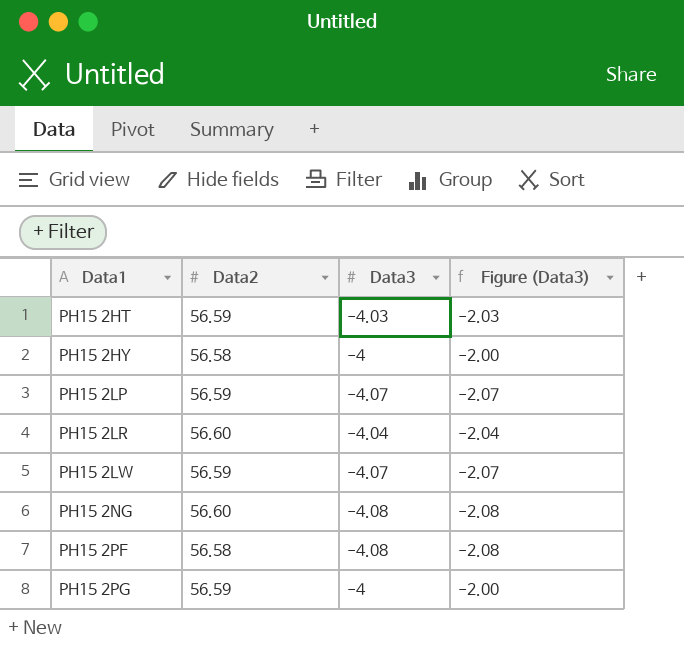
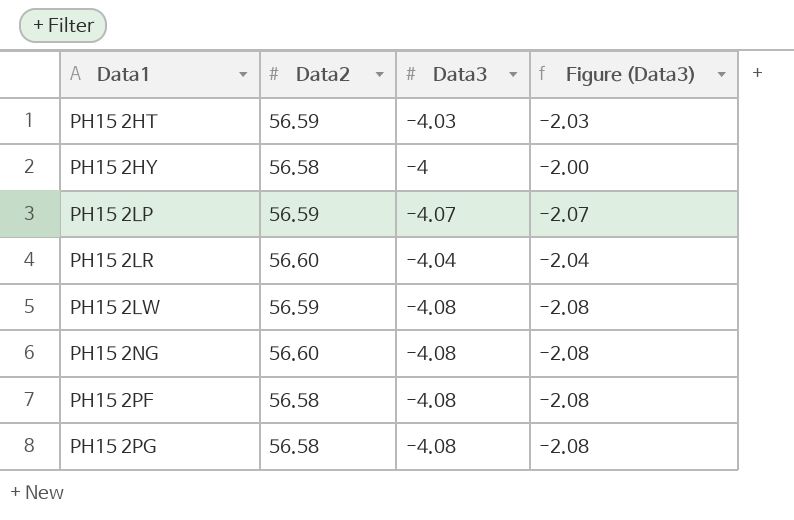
PH15 2LW | Data3: -4.07 -> -4.08
PH15 2LW | Figure (Data3): -2.07 -> -2.08
PH15 2PG | Data2: 56.59 -> 56.58
PH15 2PG | Data3: -4 -> -4.08
PH15 2PG | Figure (Data3): -2.00 -> -2.08

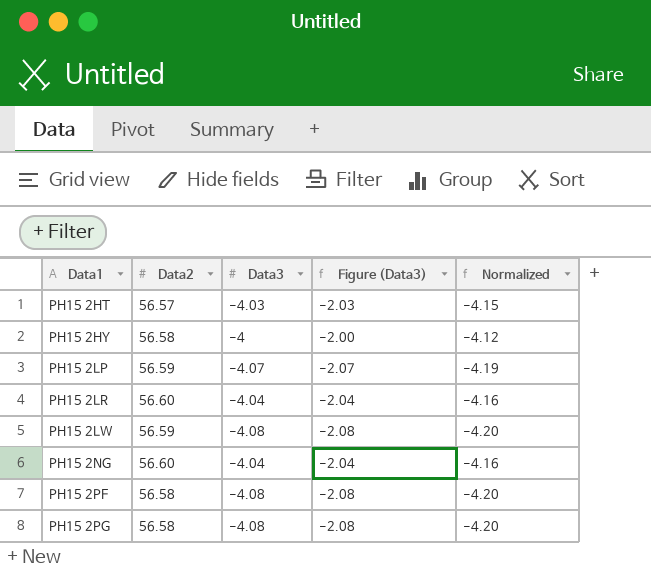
column Normalized | formula: none -> [Data3] * 1.03
PH15 2HT | Data2: 56.59 -> 56.57
PH15 2NG | Data3: -4.08 -> -4.04
PH15 2NG | Figure (Data3): -2.08 -> -2.04

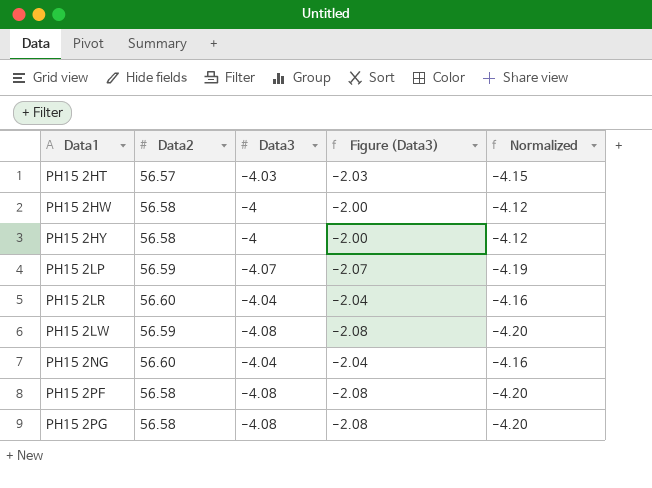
row PH15 2HW: none -> 56.58 | -4 | -2.00 | -4.12

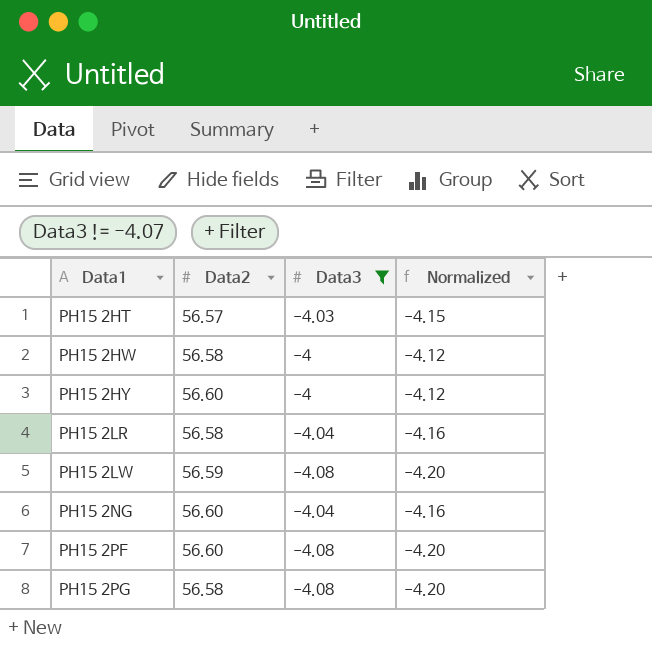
filter: none -> Data3 != -4.07
column Figure (Data3) | formula: [Data3] + 2 -> none
PH15 2HY | Data2: 56.58 -> 56.60
PH15 2LR | Data2: 56.60 -> 56.58
PH15 2PF | Data2: 56.58 -> 56.60

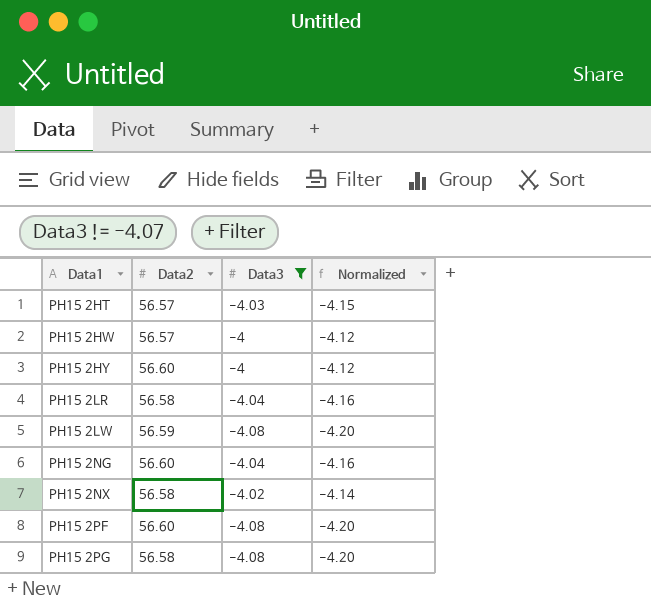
PH15 2HW | Data2: 56.58 -> 56.57
row PH15 2NX: none -> 56.58 | -4.02 | -4.14

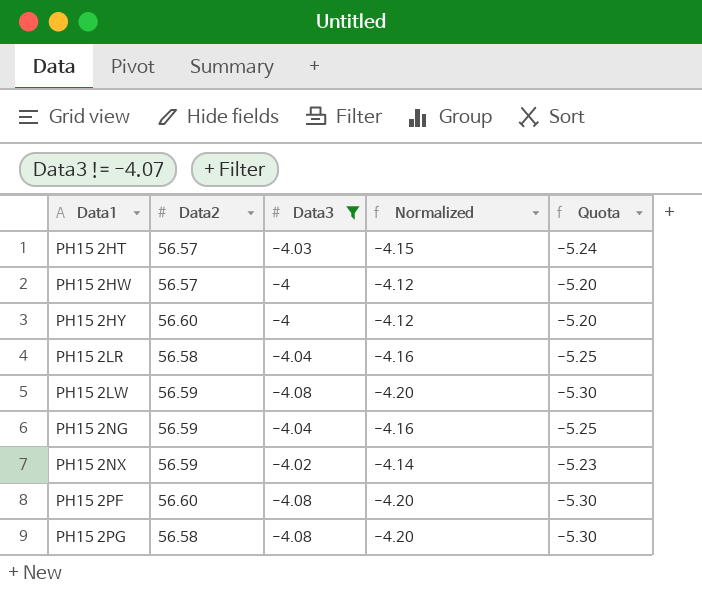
column Quota | formula: none -> [Data3] * 1.3
PH15 2NG | Data2: 56.60 -> 56.59
PH15 2NX | Data2: 56.58 -> 56.59

